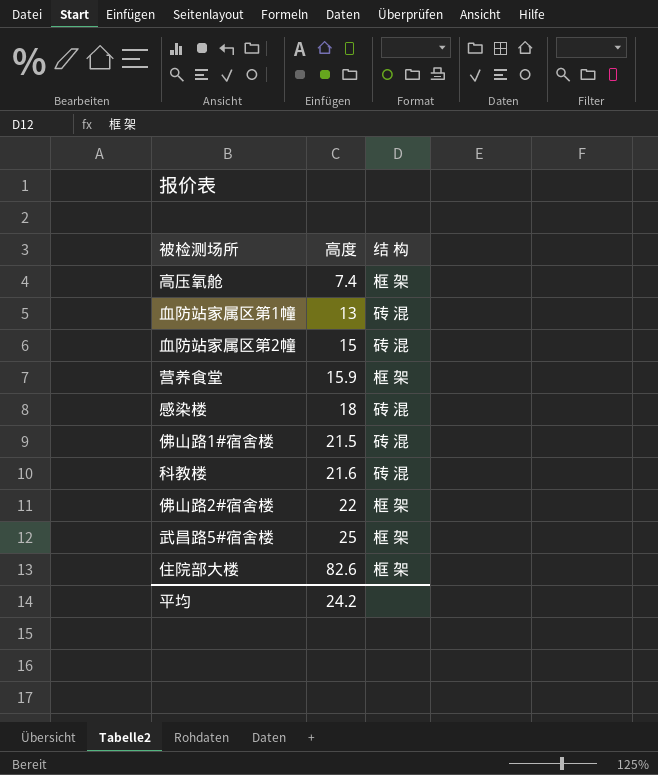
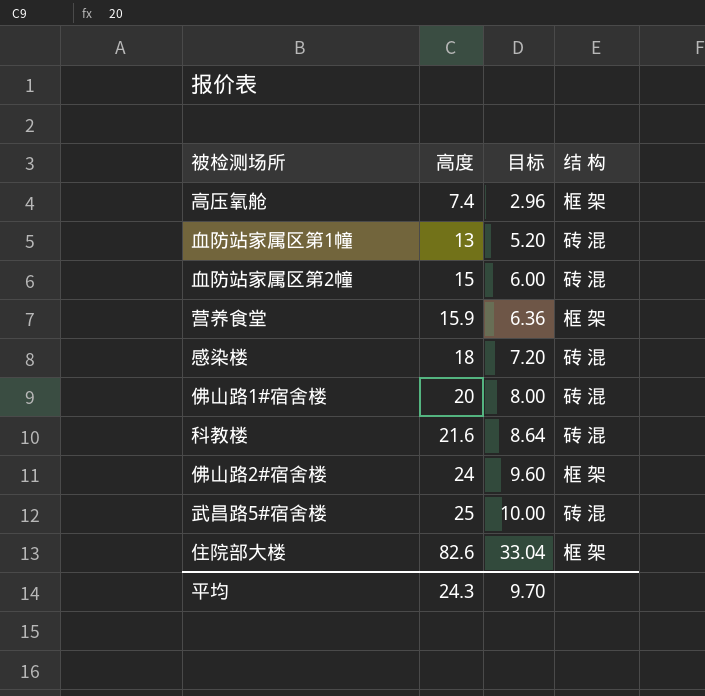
column 目标 | formula: none -> [高度] * 0.4
佛山路1#宿舍楼 | 高度: 21.5 -> 20
佛山路2#宿舍楼 | 高度: 22 -> 24
武昌路5#宿舍楼 | 结 构: 框 架 -> 砖 混
平均 | 高度: 24.2 -> 24.3

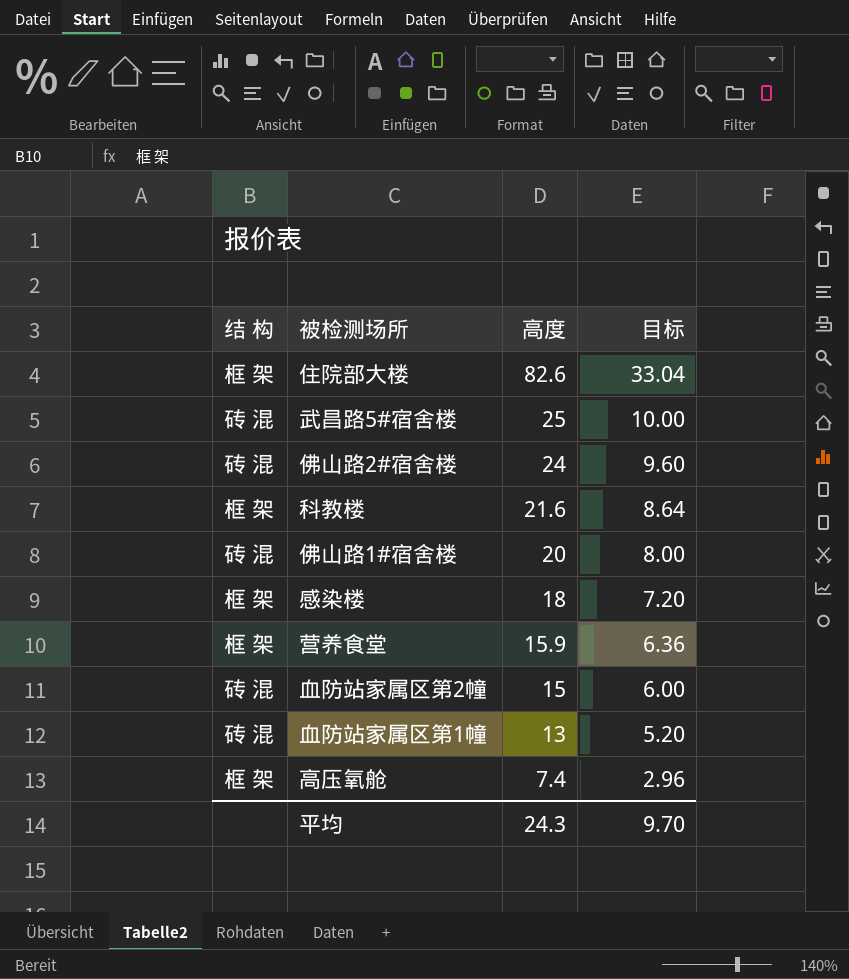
row order: 高度 ascending -> 高度 descending
column 结 构 | position: 4 -> 1
佛山路2#宿舍楼 | 结 构: 框 架 -> 砖 混
科教楼 | 结 构: 砖 混 -> 框 架
感染楼 | 结 构: 砖 混 -> 框 架

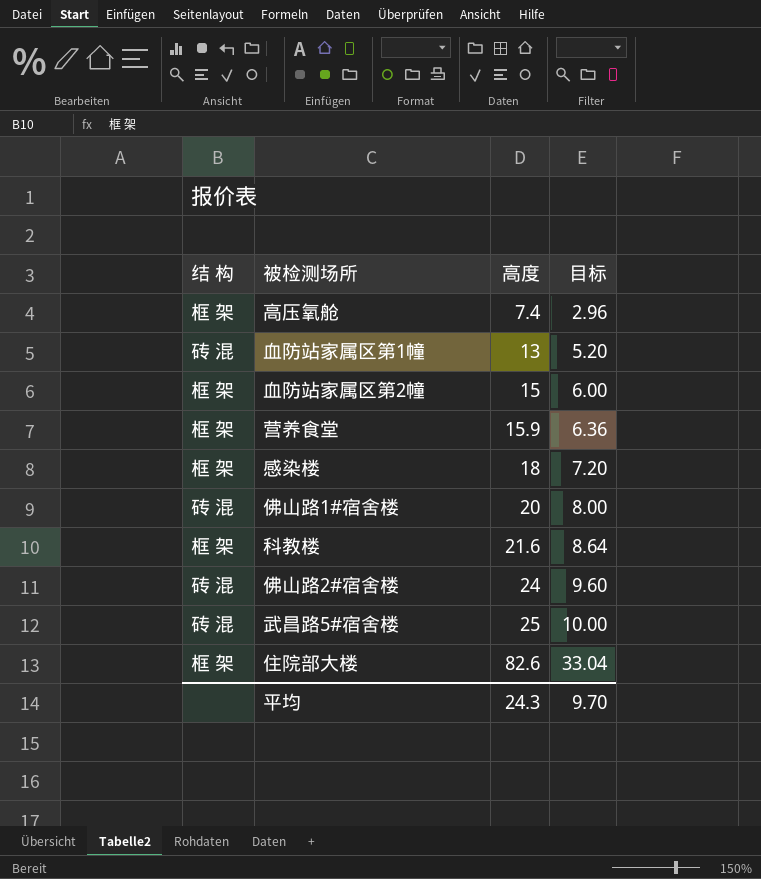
row order: 高度 descending -> 高度 ascending
血防站家属区第2幢 | 结 构: 砖 混 -> 框 架

